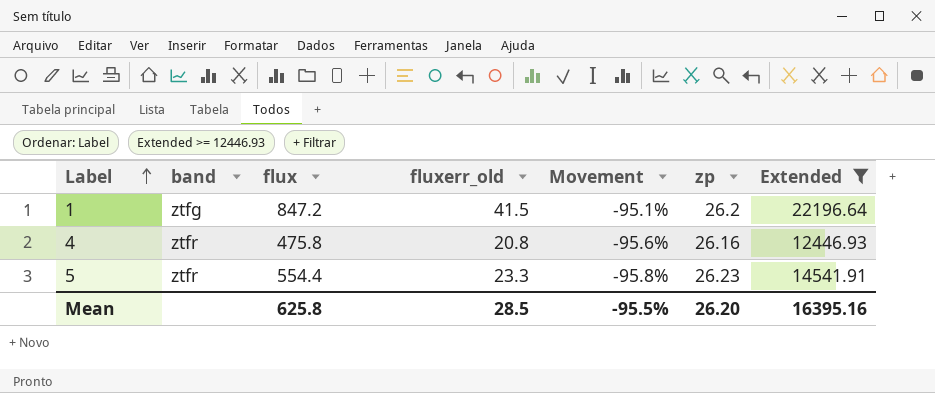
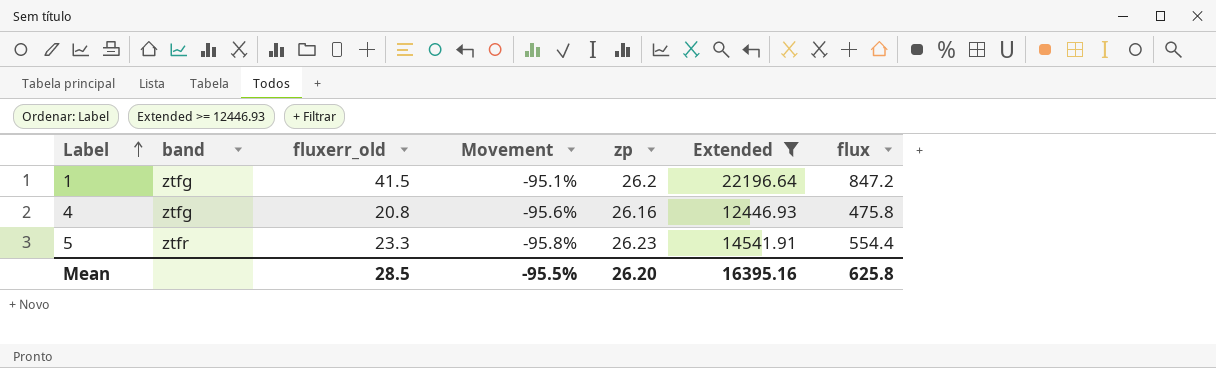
column flux | position: 3 -> 7
4 | band: ztfr -> ztfg

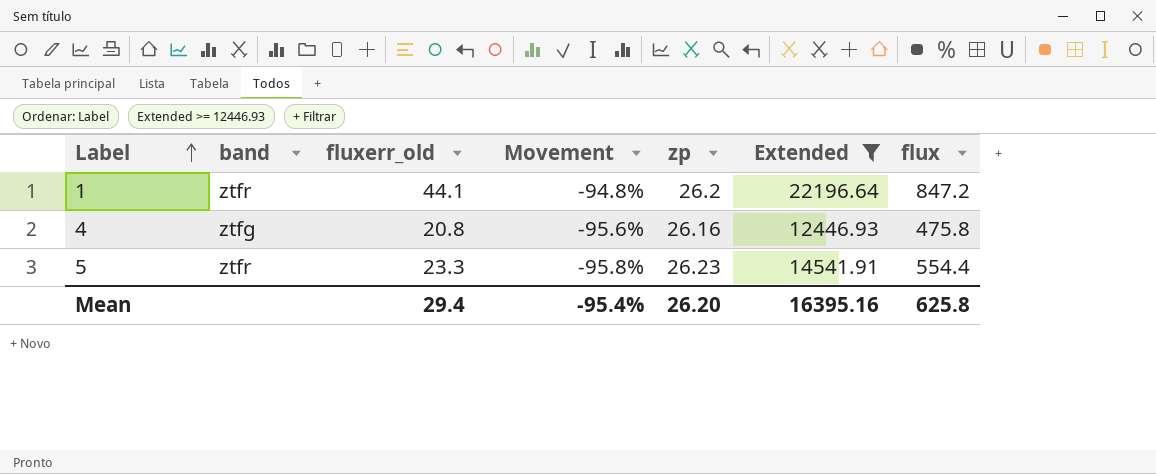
1 | band: ztfg -> ztfr
1 | fluxerr_old: 41.5 -> 44.1
1 | Movement: -95.1% -> -94.8%
Mean | fluxerr_old: 28.5 -> 29.4
Mean | Movement: -95.5% -> -95.4%

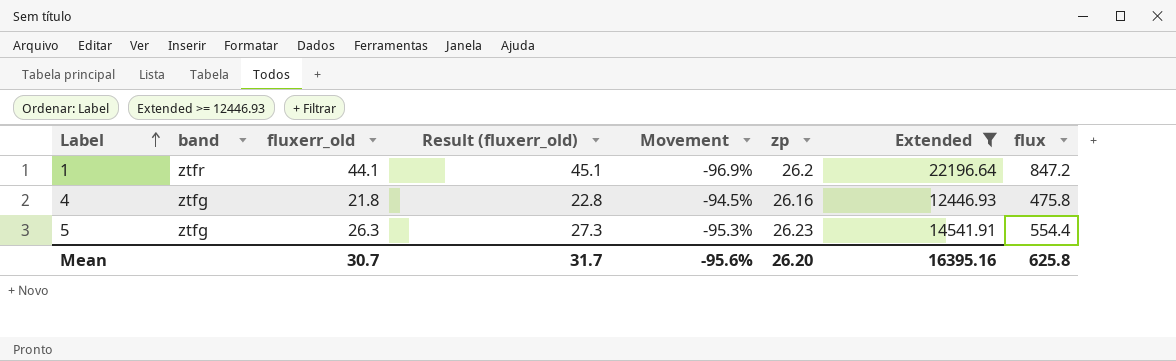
column Result (fluxerr_old) | formula: none -> [fluxerr_old] + 1
column Movement | formula: ([fluxerr_old] - [flux]) / [flux] -> ([zp] - [flux]) / [flux]
4 | fluxerr_old: 20.8 -> 21.8
5 | band: ztfr -> ztfg
5 | fluxerr_old: 23.3 -> 26.3
Mean | fluxerr_old: 29.4 -> 30.7
Mean | Movement: -95.4% -> -95.6%

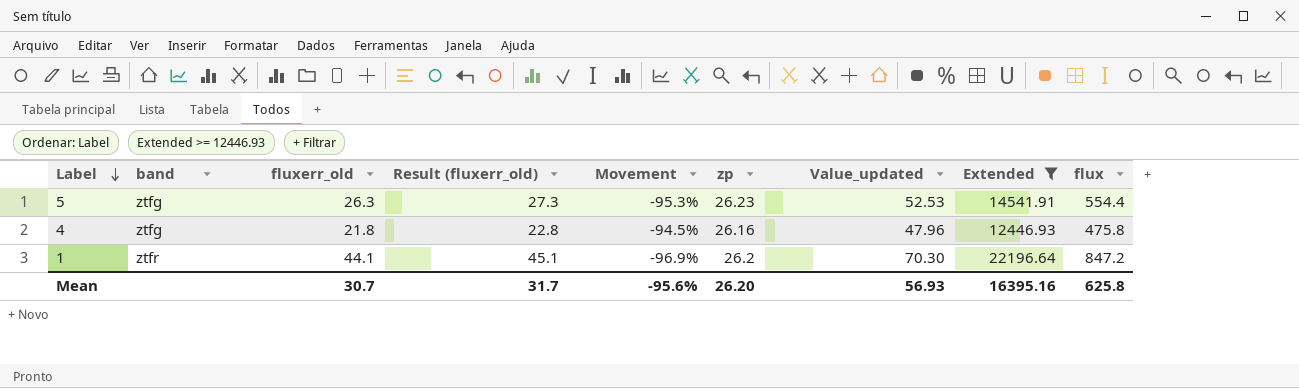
row order: Label ascending -> Label descending
column Value_updated | formula: none -> [fluxerr_old] + [zp]

